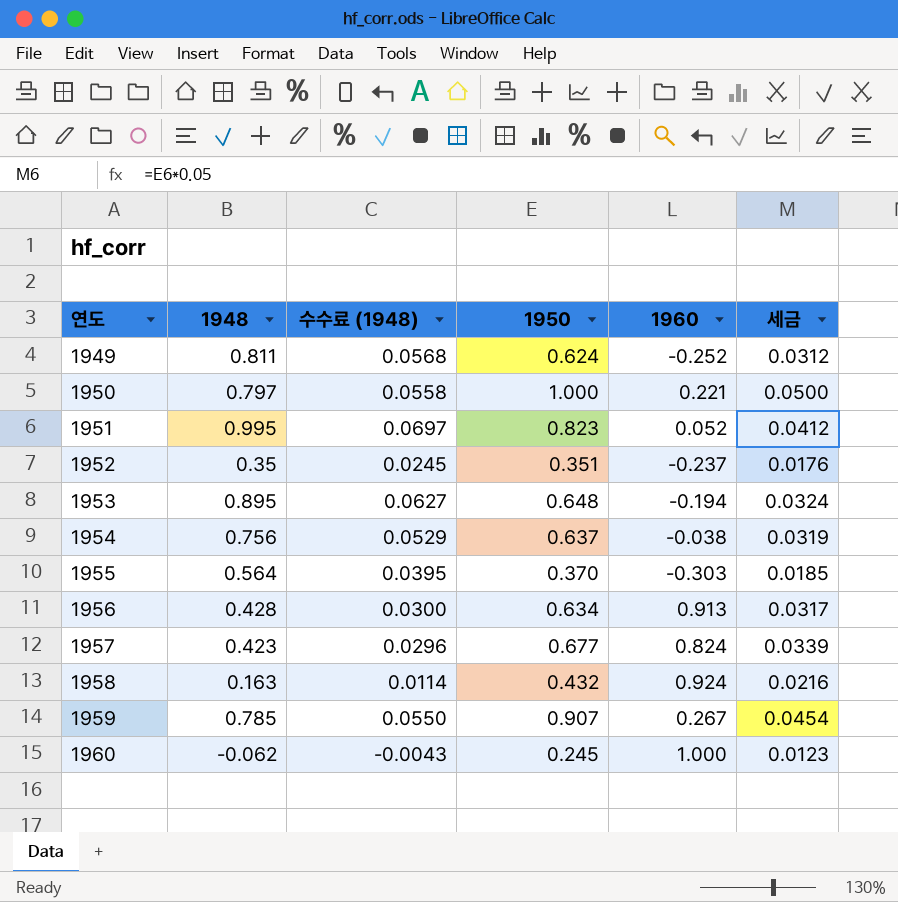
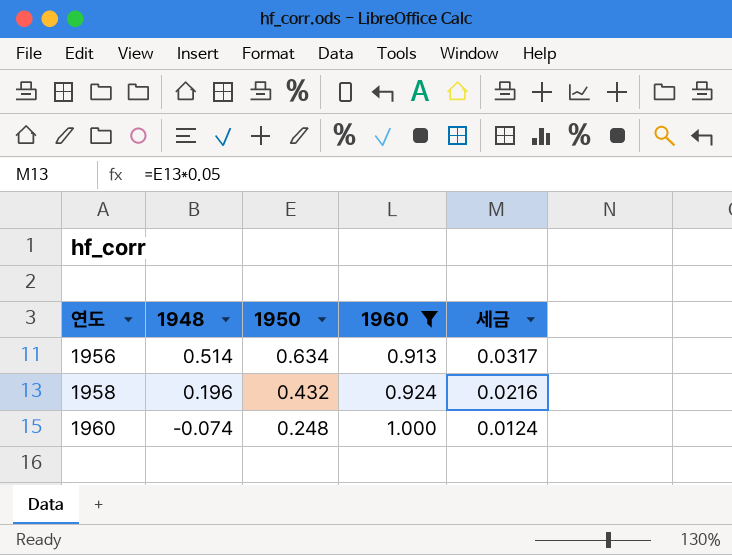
filter: none -> 1960 >= 0.913
column 수수료 (1948) | formula: [1948] * 0.07 -> none
1956 | 1948: 0.428 -> 0.514
1958 | 1948: 0.163 -> 0.196
1960 | 1948: -0.062 -> -0.074
1960 | 1950: 0.245 -> 0.248
1960 | 세금: 0.0123 -> 0.0124

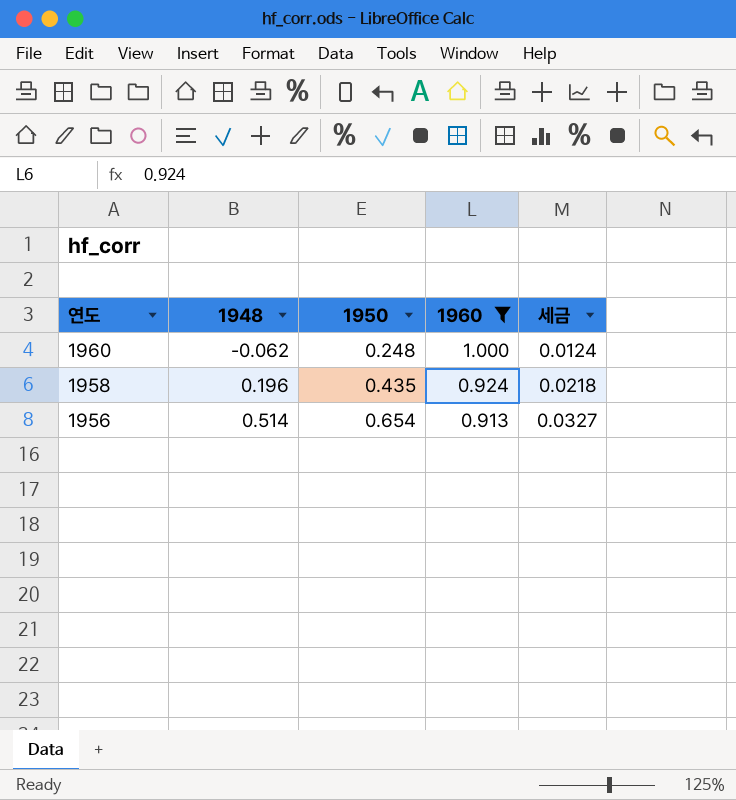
row order: 연도 ascending -> 연도 descending
1960 | 1948: -0.074 -> -0.062
1958 | 1950: 0.432 -> 0.435
1958 | 세금: 0.0216 -> 0.0218
1956 | 1950: 0.634 -> 0.654
1956 | 세금: 0.0317 -> 0.0327

